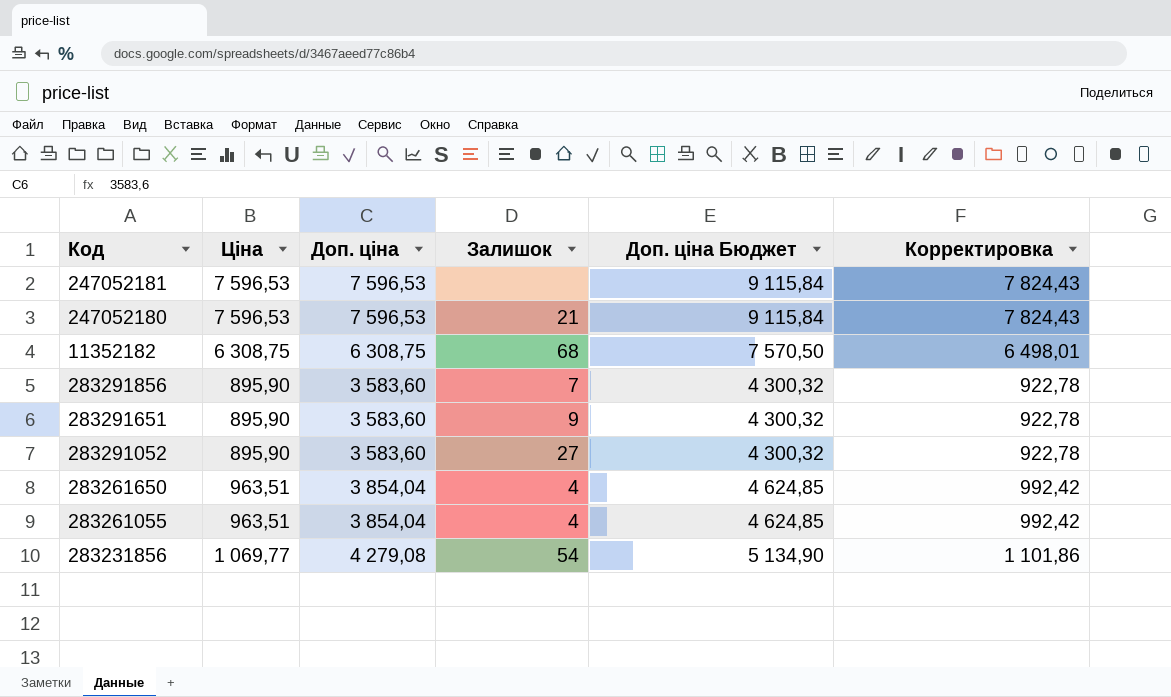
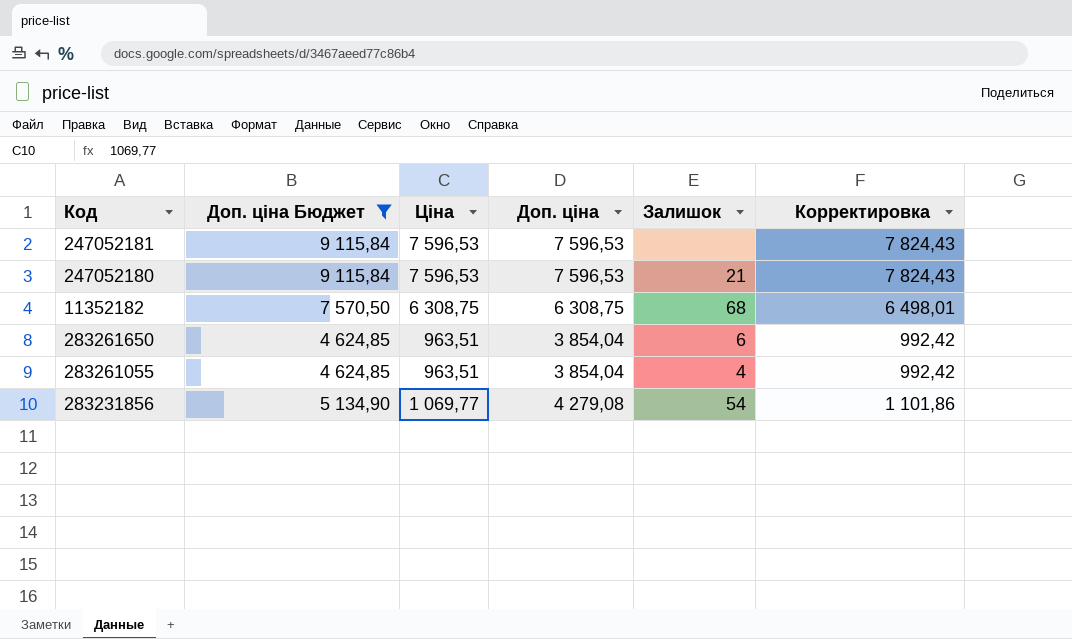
filter: none -> Доп. ціна Бюджет != 4 300,32
column Доп. ціна Бюджет | position: 5 -> 2
283261650 | Залишок: 4 -> 6

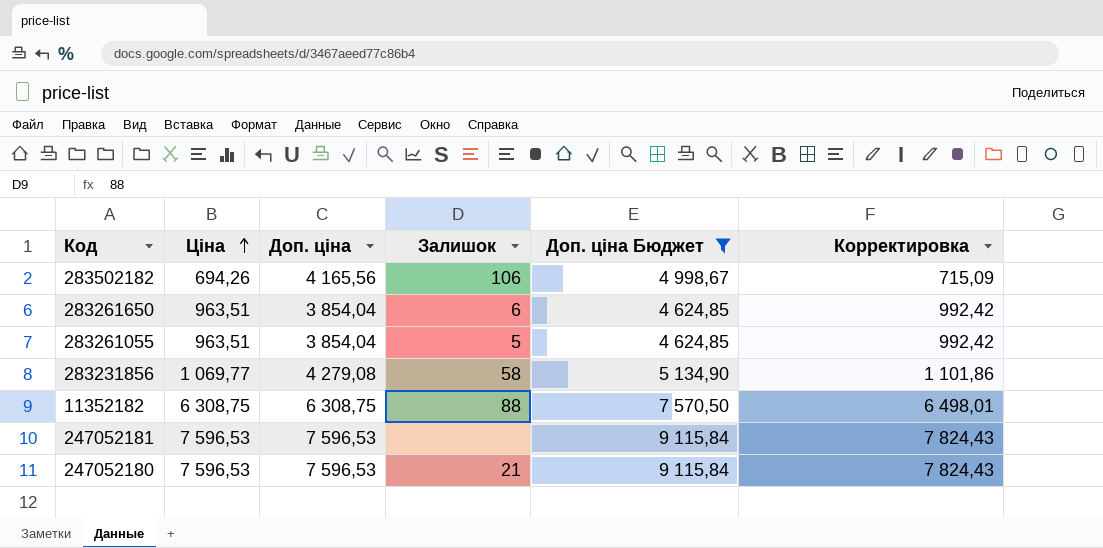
row order: none -> Ціна ascending
column Доп. ціна Бюджет | position: 2 -> 5
row 283502182: none -> 694,26 | 4 165,56 | 106 | 4 998,67 | 715,09
283261055 | Залишок: 4 -> 5
283231856 | Залишок: 54 -> 58
11352182 | Залишок: 68 -> 88

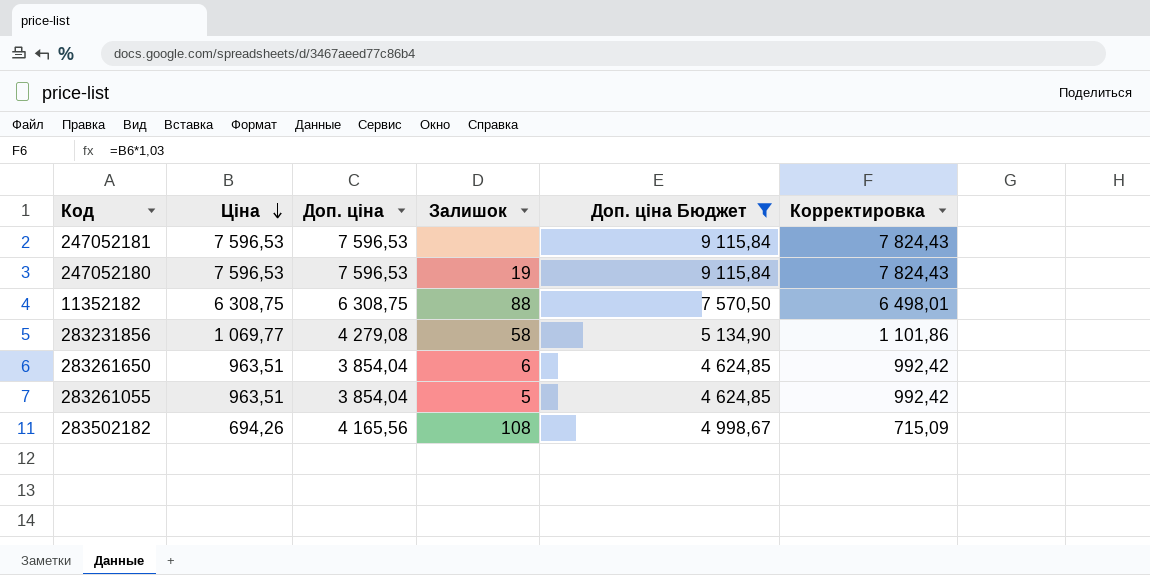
row order: Ціна ascending -> Ціна descending
247052180 | Залишок: 21 -> 19
283502182 | Залишок: 106 -> 108

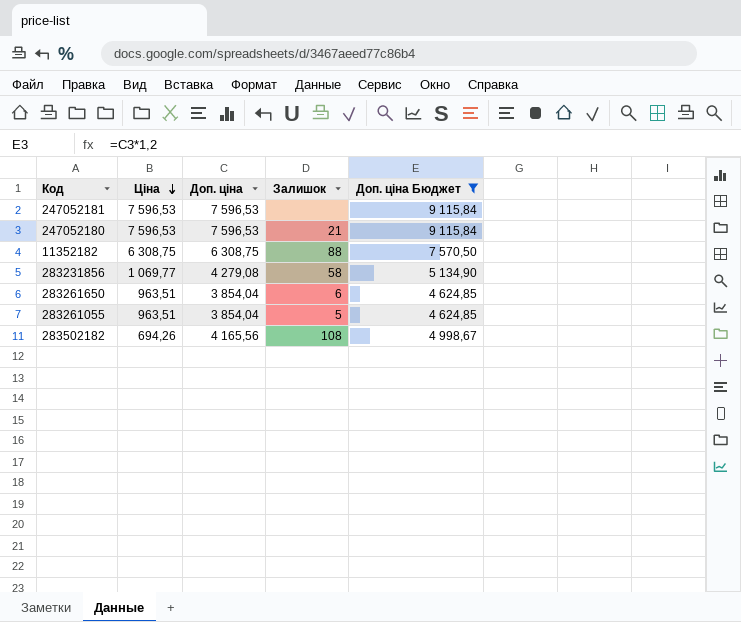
column Корректировка | formula: [Ціна] * 1,03 -> none
247052180 | Залишок: 19 -> 21

